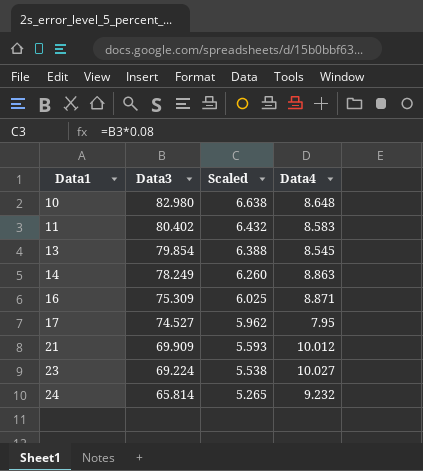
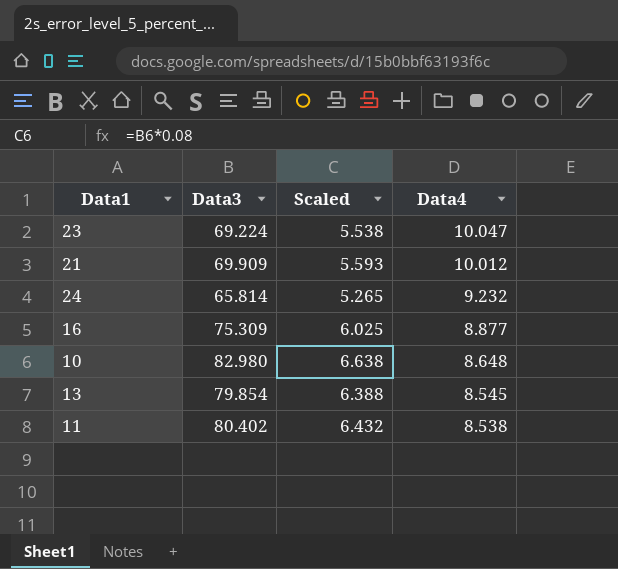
row order: Data1 ascending -> Data4 descending
row 14: 78.249 | 6.260 | 8.863 -> none
row 17: 74.527 | 5.962 | 7.95 -> none
23 | Data4: 10.027 -> 10.047
16 | Data4: 8.871 -> 8.877
11 | Data4: 8.583 -> 8.538

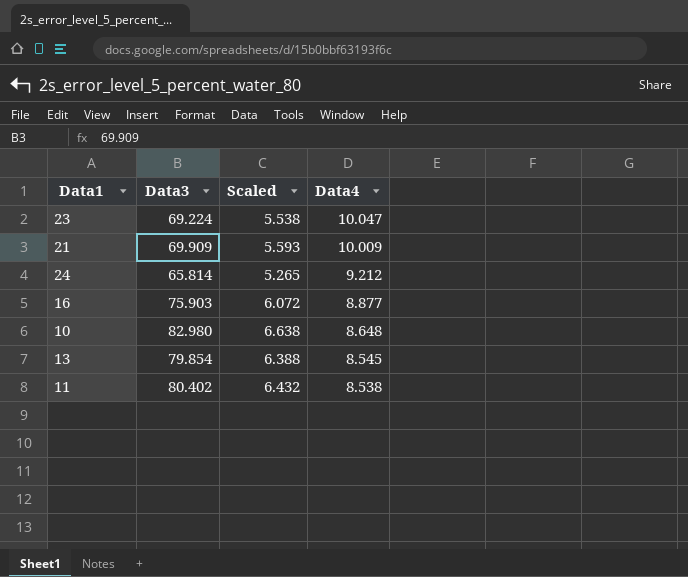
21 | Data4: 10.012 -> 10.009
24 | Data4: 9.232 -> 9.212
16 | Data3: 75.309 -> 75.903
16 | Scaled: 6.025 -> 6.072

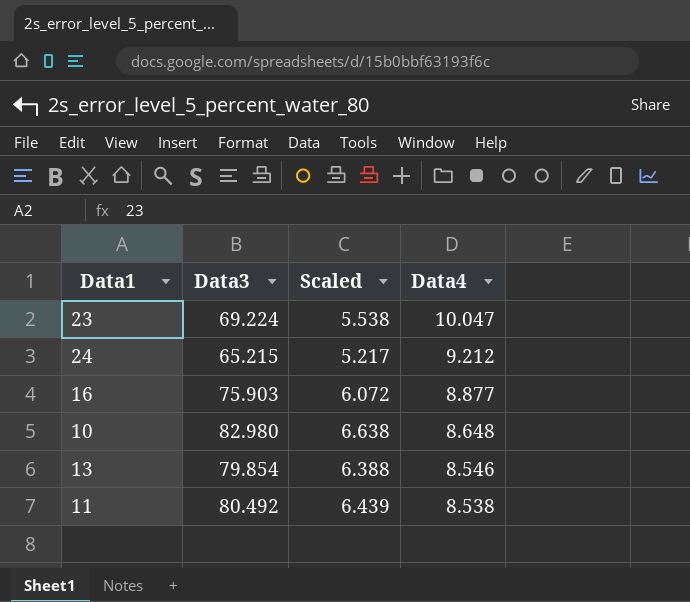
row 21: 69.909 | 5.593 | 10.009 -> none
24 | Data3: 65.814 -> 65.215
24 | Scaled: 5.265 -> 5.217
13 | Data4: 8.545 -> 8.546
11 | Data3: 80.402 -> 80.492
11 | Scaled: 6.432 -> 6.439

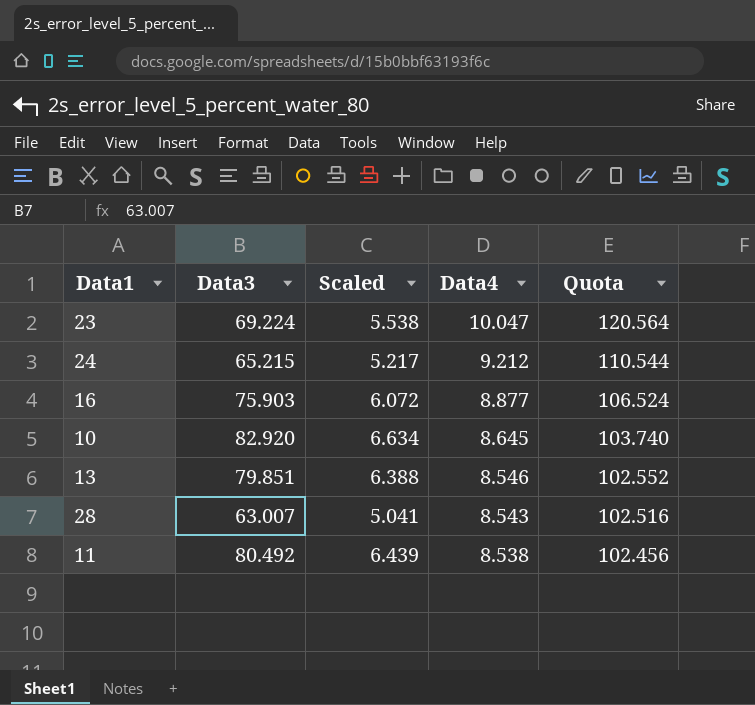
column Quota | formula: none -> [Data4] * 12
10 | Data3: 82.980 -> 82.920
10 | Scaled: 6.638 -> 6.634
10 | Data4: 8.648 -> 8.645
13 | Data3: 79.854 -> 79.851
row 28: none -> 63.007 | 5.041 | 8.543 | 102.516

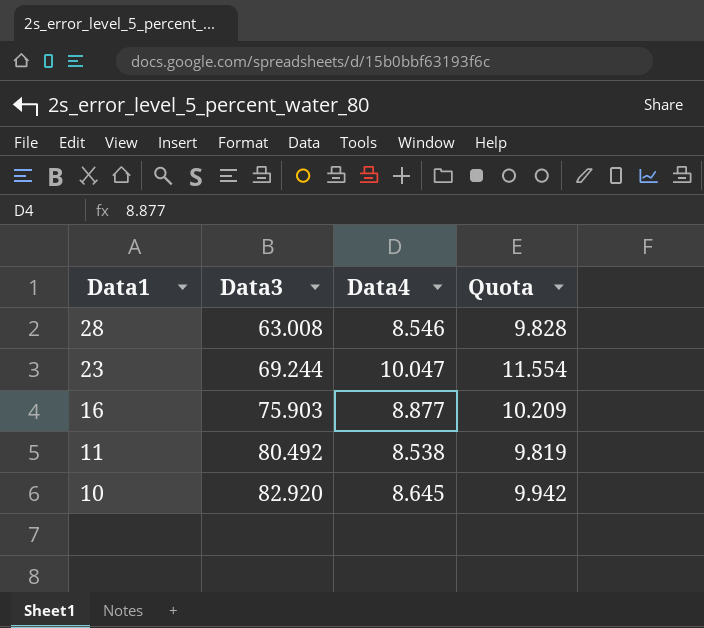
row order: Data4 descending -> Data1 descending
column Scaled | formula: [Data3] * 0.08 -> none
column Quota | formula: [Data4] * 12 -> [Data4] * 1.15
row 24: 65.215 | 5.217 | 9.212 | 110.544 -> none
row 13: 79.851 | 6.388 | 8.546 | 102.552 -> none
28 | Data3: 63.007 -> 63.008
28 | Data4: 8.543 -> 8.546
23 | Data3: 69.224 -> 69.244

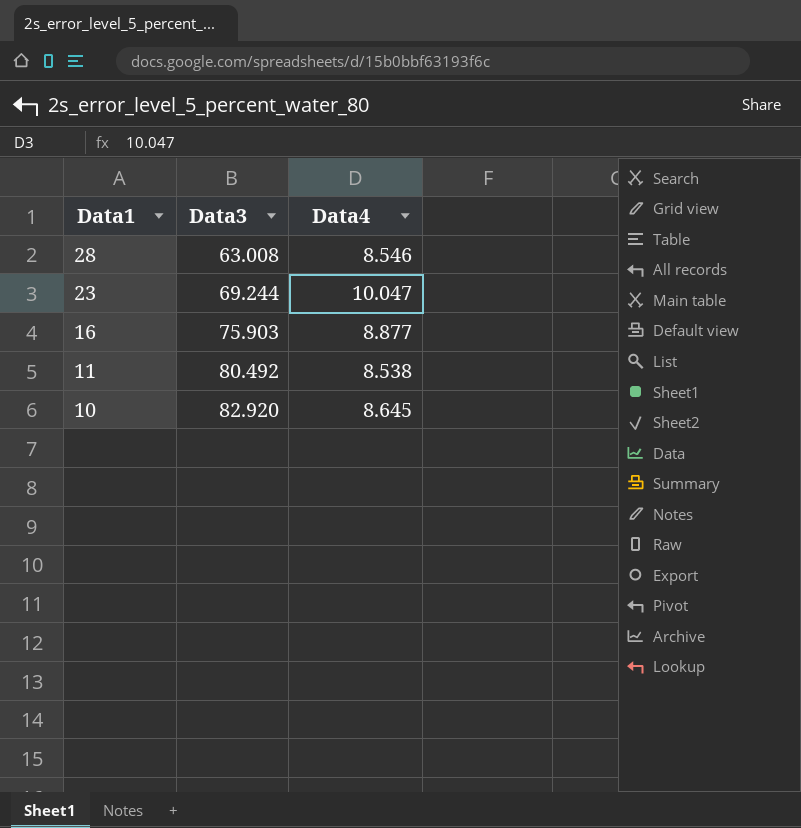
column Quota | formula: [Data4] * 1.15 -> none

